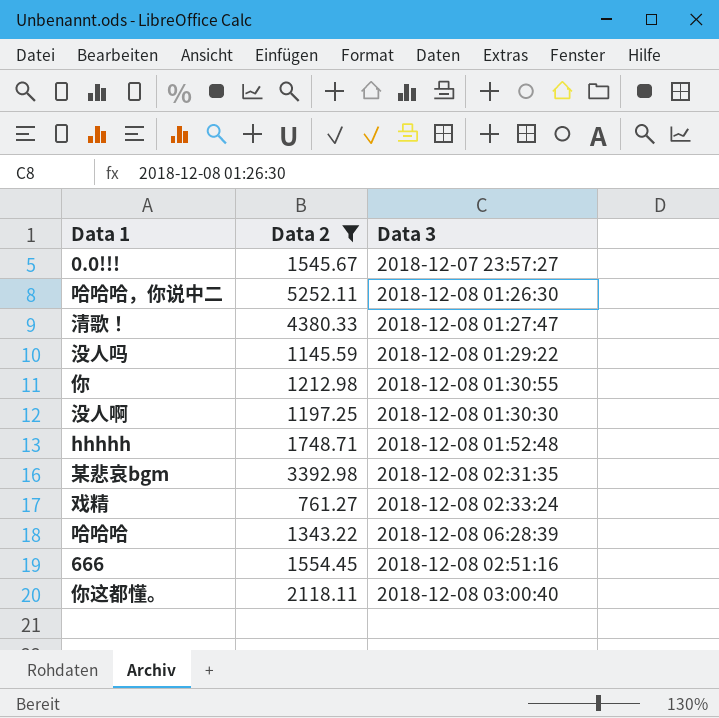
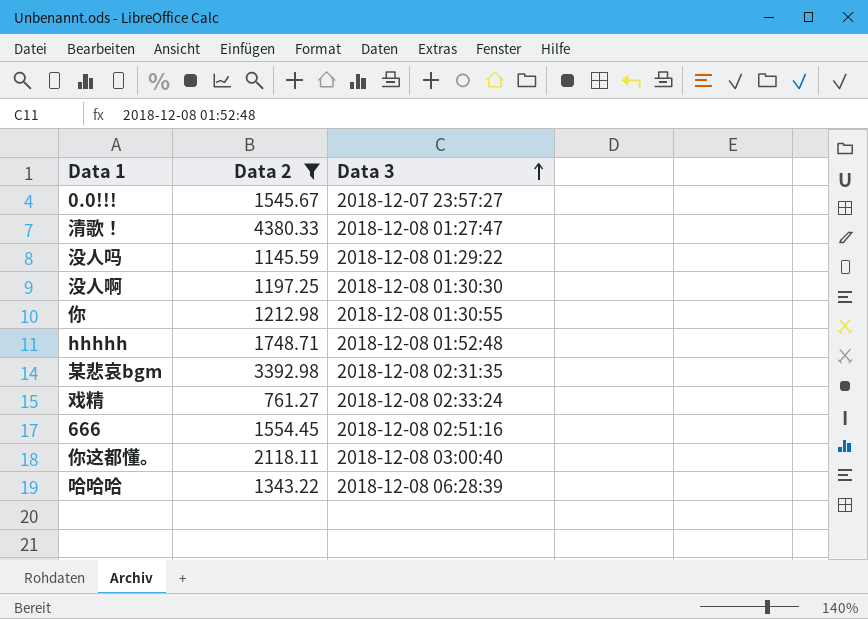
row order: none -> Data 3 ascending
row 哈哈哈，你说中二: 5252.11 | 2018-12-08 01:26:30 -> none

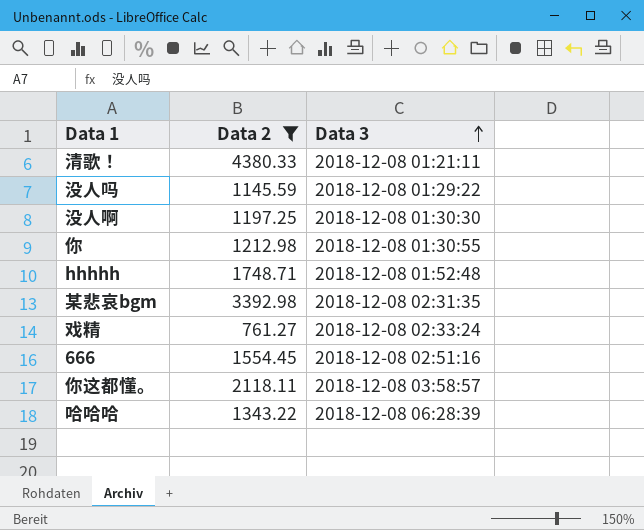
row 0.0!!!: 1545.67 | 2018-12-07 23:57:27 -> none
清歌！ | Data 3: 2018-12-08 01:27:47 -> 2018-12-08 01:21:11
你这都懂。 | Data 3: 2018-12-08 03:00:40 -> 2018-12-08 03:58:57

